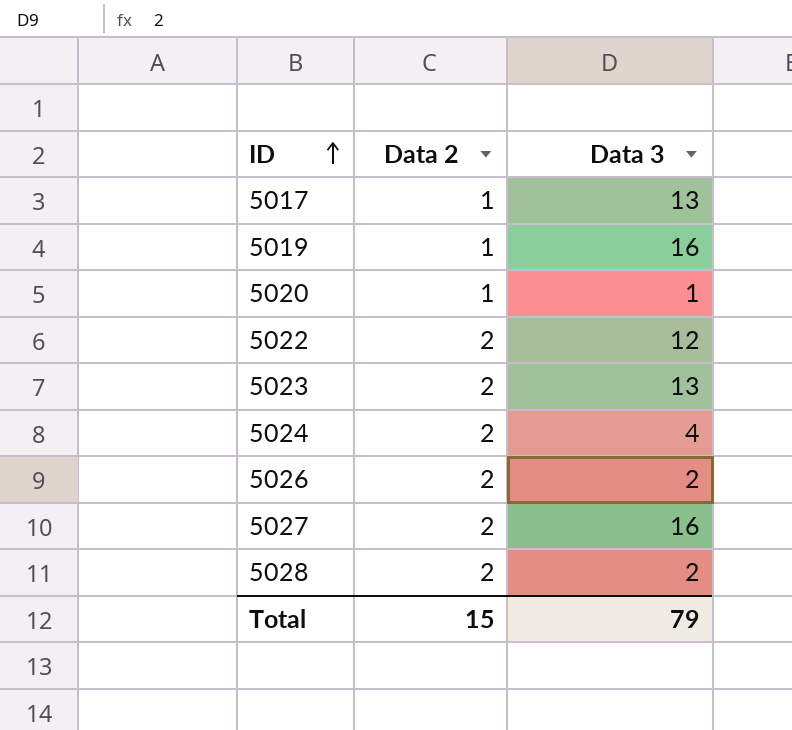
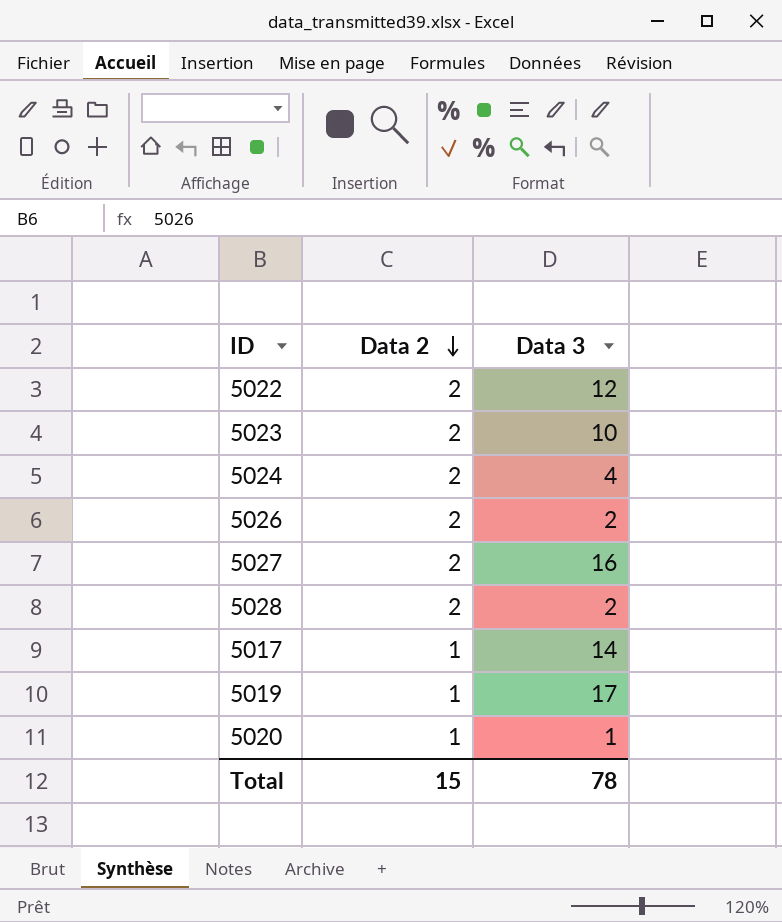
row order: ID ascending -> Data 2 descending
5023 | Data 3: 13 -> 10
5017 | Data 3: 13 -> 14
5019 | Data 3: 16 -> 17
Total | Data 3: 79 -> 78

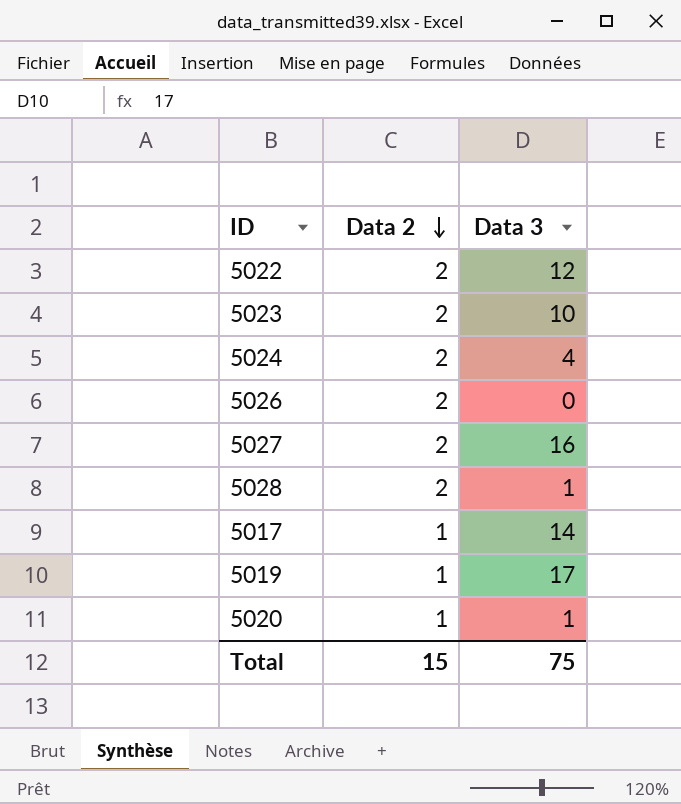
5026 | Data 3: 2 -> 0
5028 | Data 3: 2 -> 1
Total | Data 3: 78 -> 75

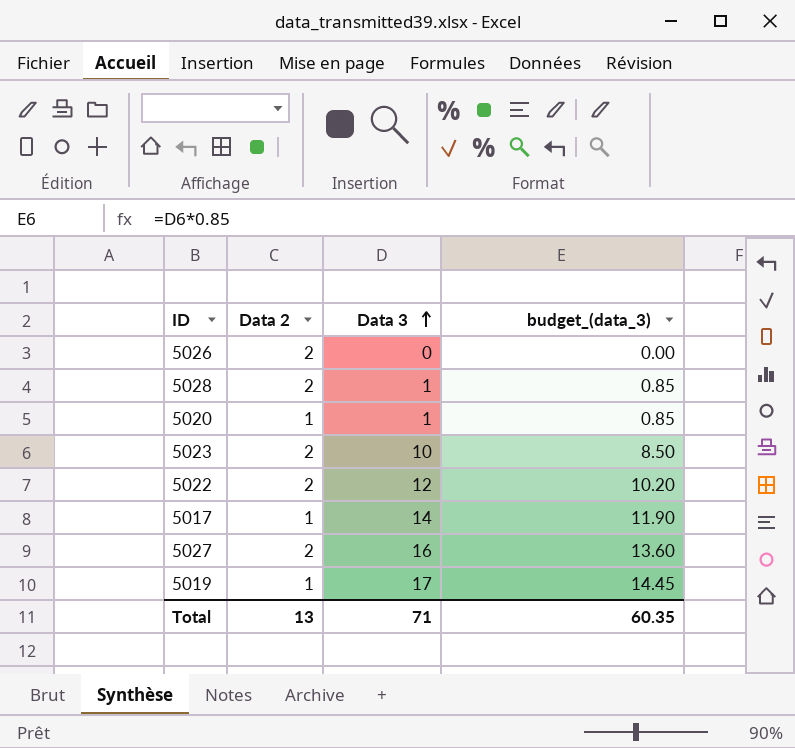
row order: Data 2 descending -> Data 3 ascending
column budget_(data_3) | formula: none -> [Data 3] * 0.85
row 5024: 2 | 4 -> none
Total | Data 2: 15 -> 13
Total | Data 3: 75 -> 71

